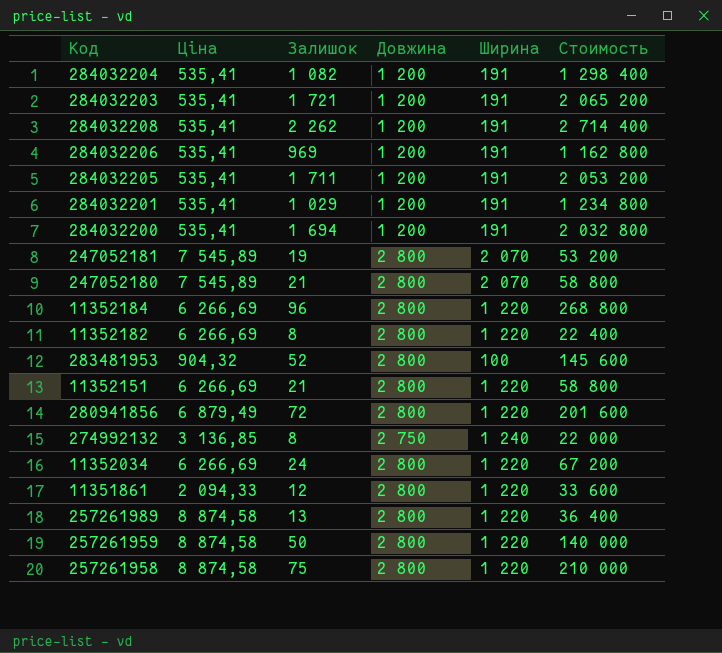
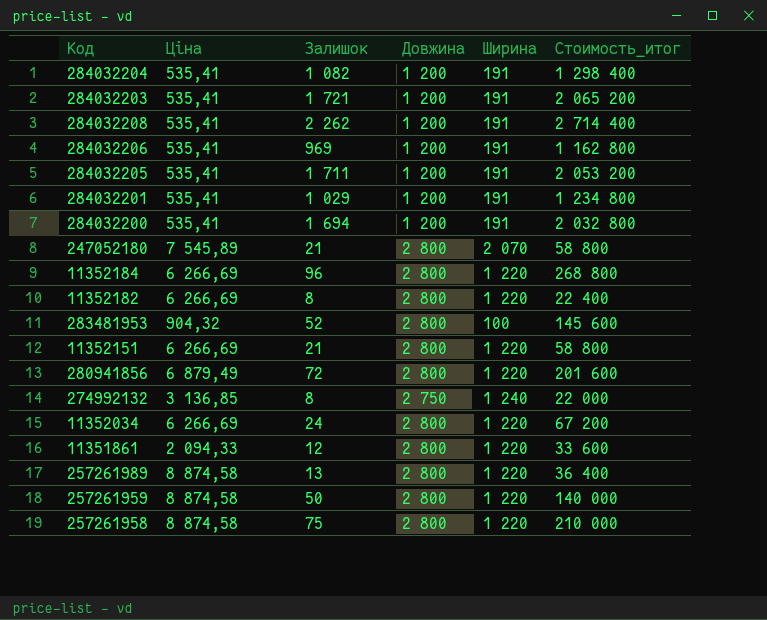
column name: Стоимость -> Стоимость_итог
row 247052181: 7 545,89 | 19 | 2 800 | 2 070 | 53 200 -> none

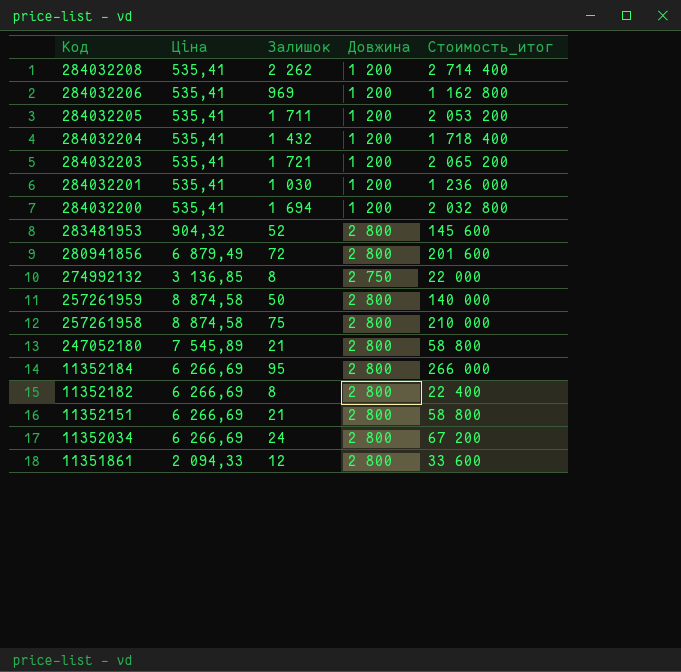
row order: none -> Код descending
column Ширина | position: 5 -> none
row 257261989: 8 874,58 | 13 | 2 800 | 1 220 | 36 400 -> none
284032204 | Залишок: 1 082 -> 1 432
284032204 | Стоимость_итог: 1 298 400 -> 1 718 400
284032201 | Залишок: 1 029 -> 1 030
284032201 | Стоимость_итог: 1 234 800 -> 1 236 000
11352184 | Залишок: 96 -> 95
11352184 | Стоимость_итог: 268 800 -> 266 000

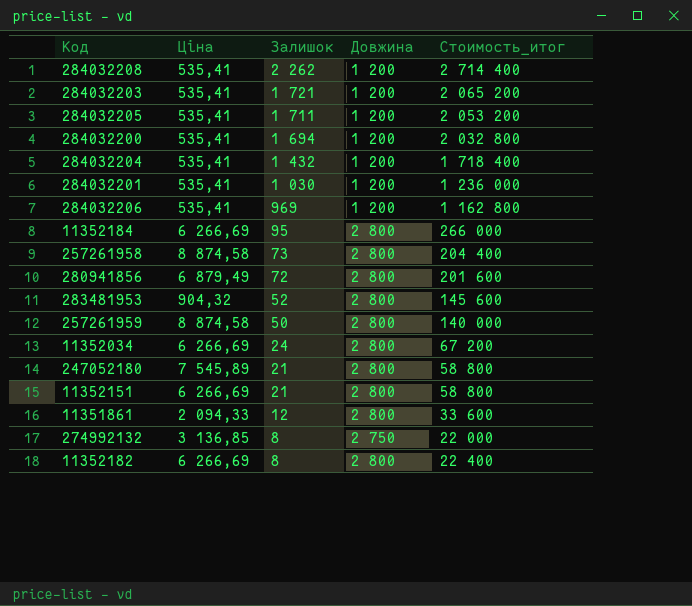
row order: Код descending -> Залишок descending
257261958 | Залишок: 75 -> 73
257261958 | Стоимость_итог: 210 000 -> 204 400

